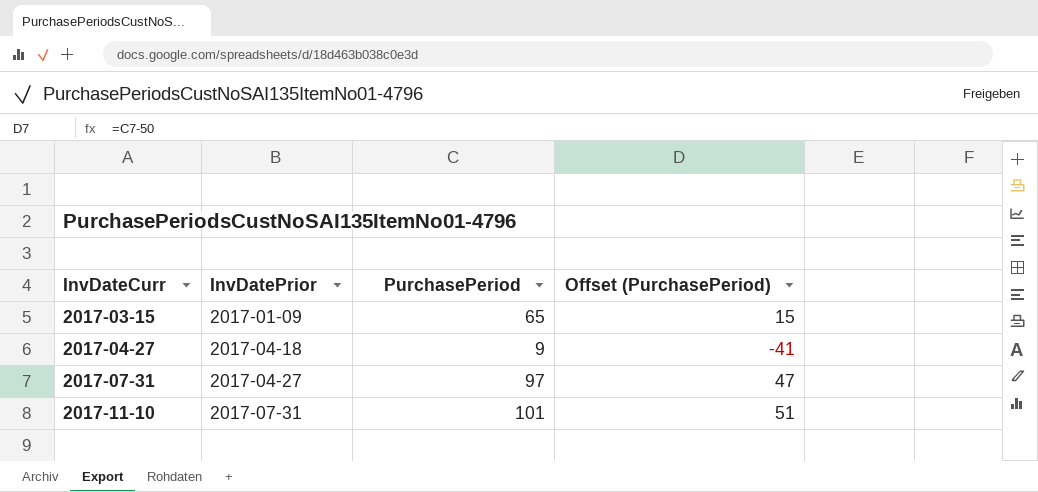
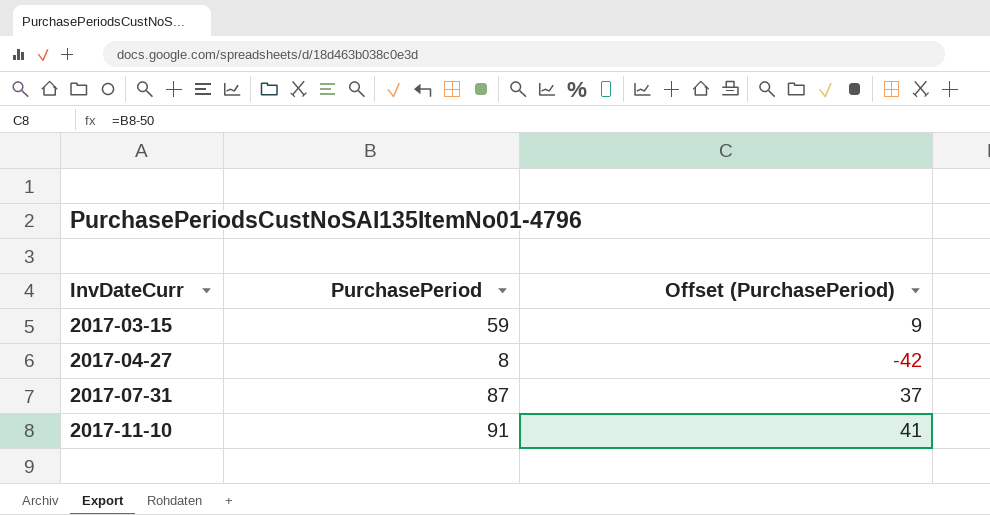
column InvDatePrior | position: 2 -> none
2017-03-15 | PurchasePeriod: 65 -> 59
2017-03-15 | Offset (PurchasePeriod): 15 -> 9
2017-04-27 | PurchasePeriod: 9 -> 8
2017-04-27 | Offset (PurchasePeriod): -41 -> -42
2017-07-31 | PurchasePeriod: 97 -> 87
2017-07-31 | Offset (PurchasePeriod): 47 -> 37
2017-11-10 | PurchasePeriod: 101 -> 91
2017-11-10 | Offset (PurchasePeriod): 51 -> 41

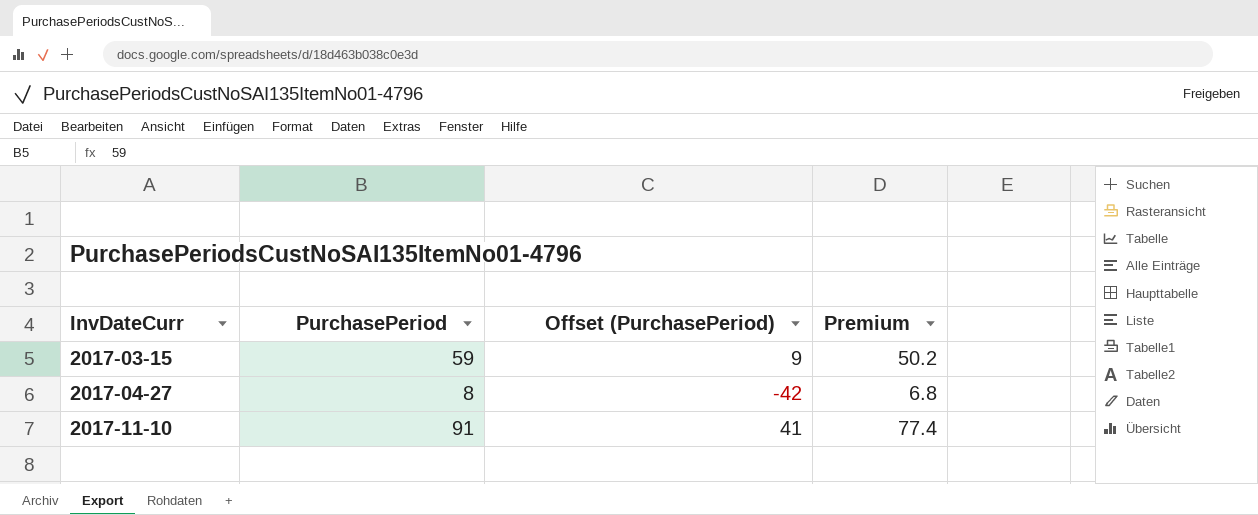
column Premium | formula: none -> [PurchasePeriod] * 0.85
row 2017-07-31: 87 | 37 -> none

